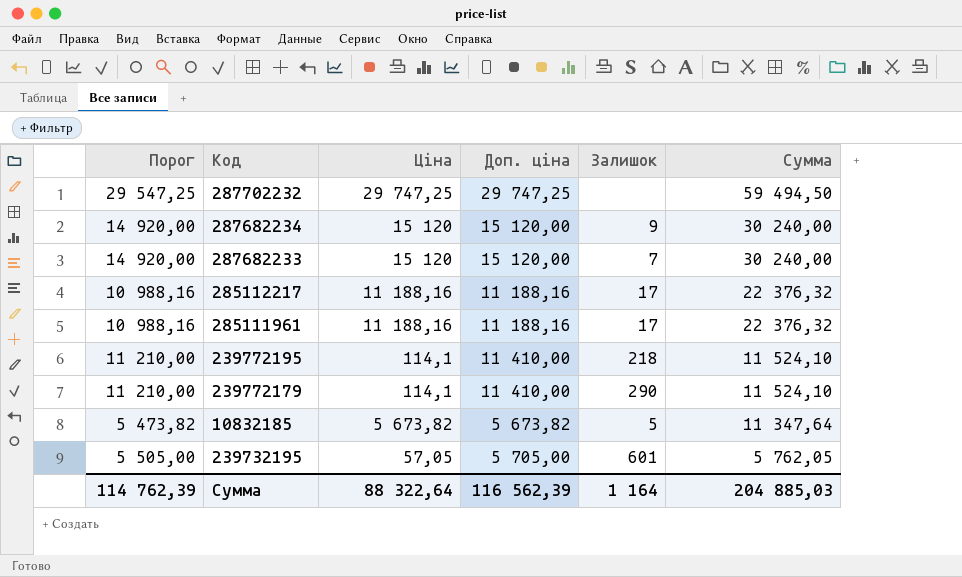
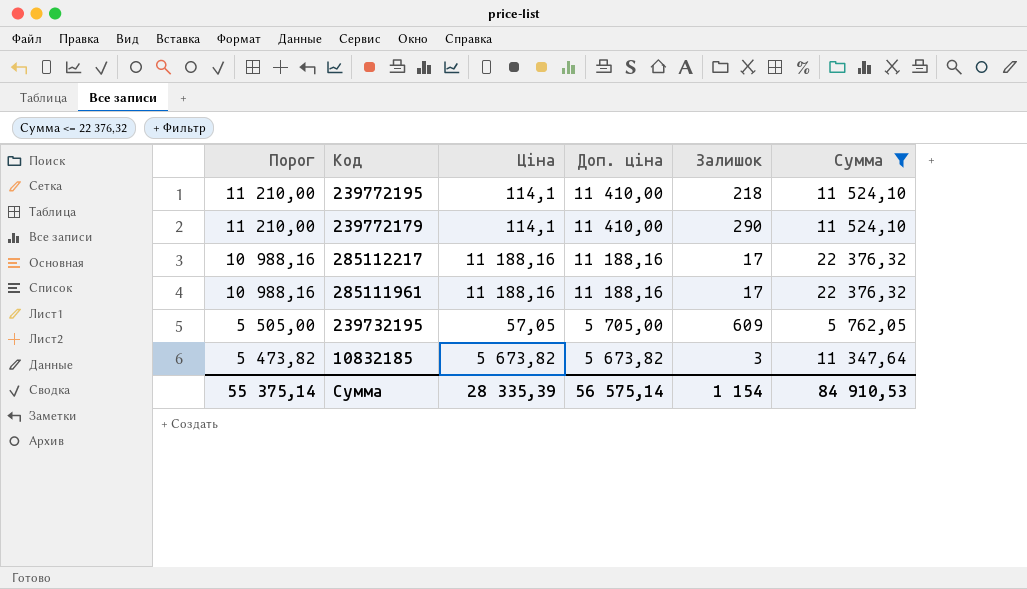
filter: none -> Сумма <= 22 376,32
row order: Сумма descending -> Порог descending
239732195 | Залишок: 601 -> 609
10832185 | Залишок: 5 -> 3
Сумма | Порог: 114 762,39 -> 55 375,14
Сумма | Ціна: 88 322,64 -> 28 335,39
Сумма | Доп. ціна: 116 562,39 -> 56 575,14
Сумма | Залишок: 1 164 -> 1 154
Сумма | Сумма: 204 885,03 -> 84 910,53

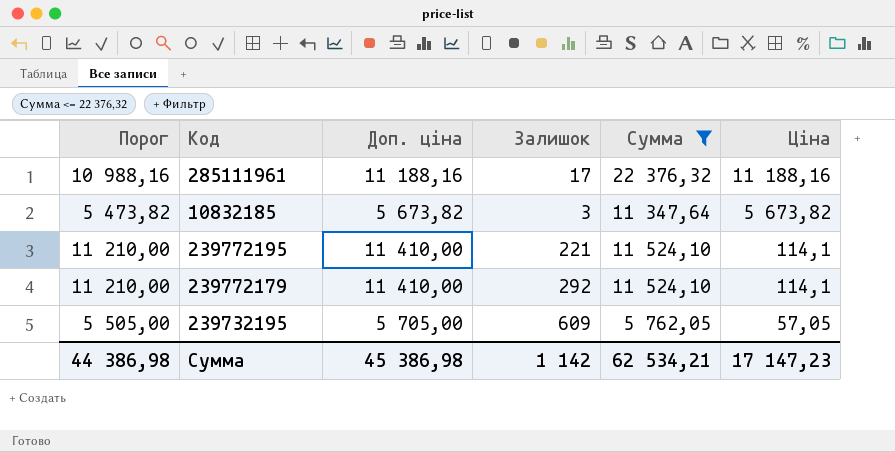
row order: Порог descending -> Ціна descending
column Ціна | position: 3 -> 6
row 285112217: 10 988,16 | 11 188,16 | 11 188,16 | 17 | 22 376,32 -> none
239772195 | Залишок: 218 -> 221
239772179 | Залишок: 290 -> 292
Сумма | Порог: 55 375,14 -> 44 386,98
Сумма | Доп. ціна: 56 575,14 -> 45 386,98
Сумма | Залишок: 1 154 -> 1 142
Сумма | Сумма: 84 910,53 -> 62 534,21
Сумма | Ціна: 28 335,39 -> 17 147,23

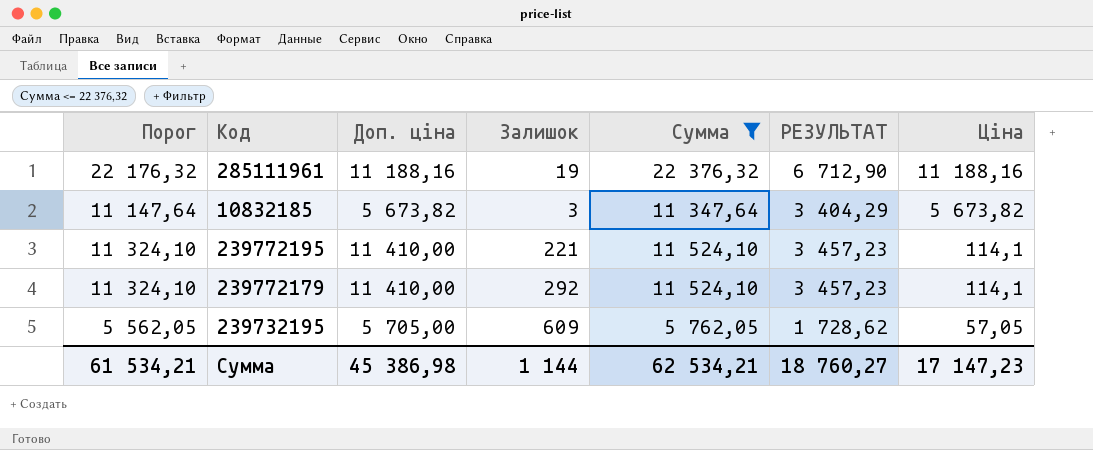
column Порог | formula: [Доп. ціна] - 200 -> [Сумма] - 200
column РЕЗУЛЬТАТ | formula: none -> [Сумма] * 0,3
285111961 | Залишок: 17 -> 19
Сумма | Порог: 44 386,98 -> 61 534,21
Сумма | Залишок: 1 142 -> 1 144

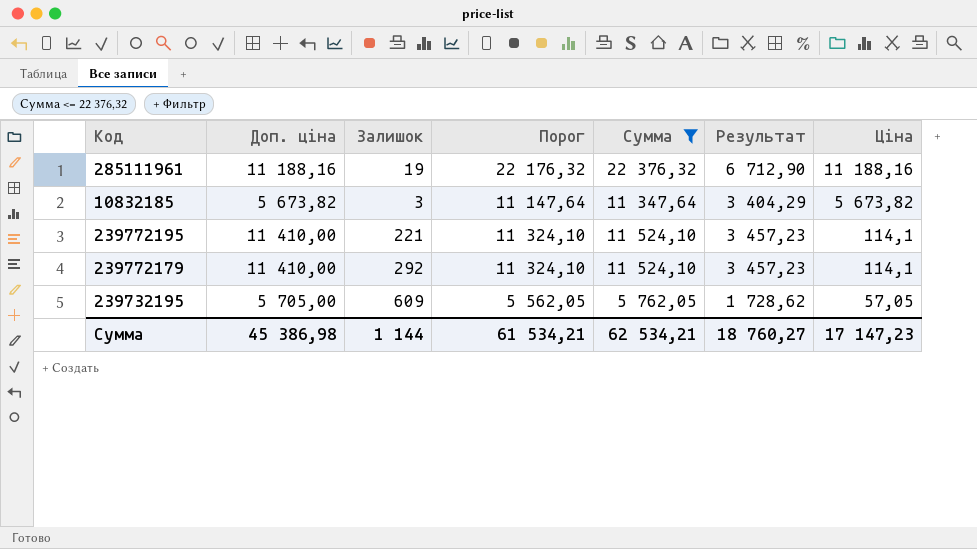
column Порог | position: 1 -> 4
column name: РЕЗУЛЬТАТ -> Результат

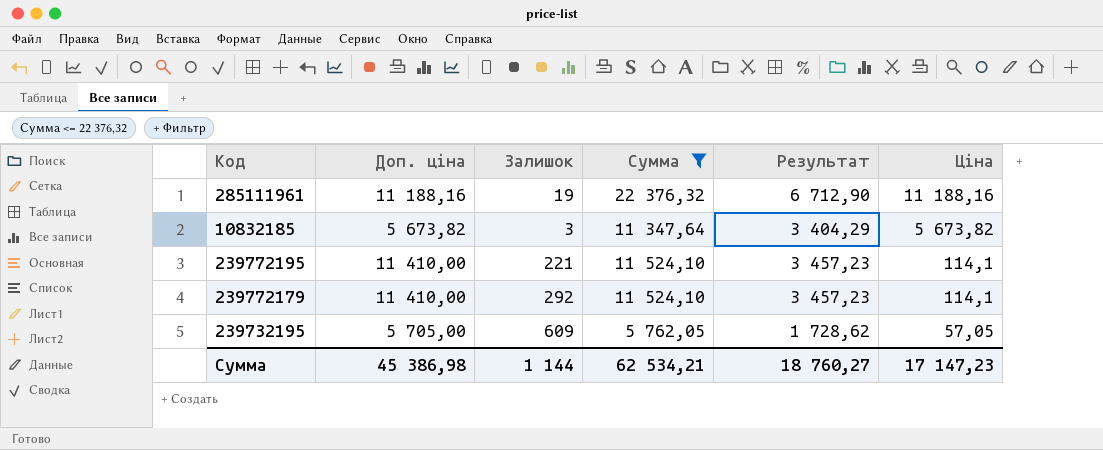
column Порог | formula: [Сумма] - 200 -> none

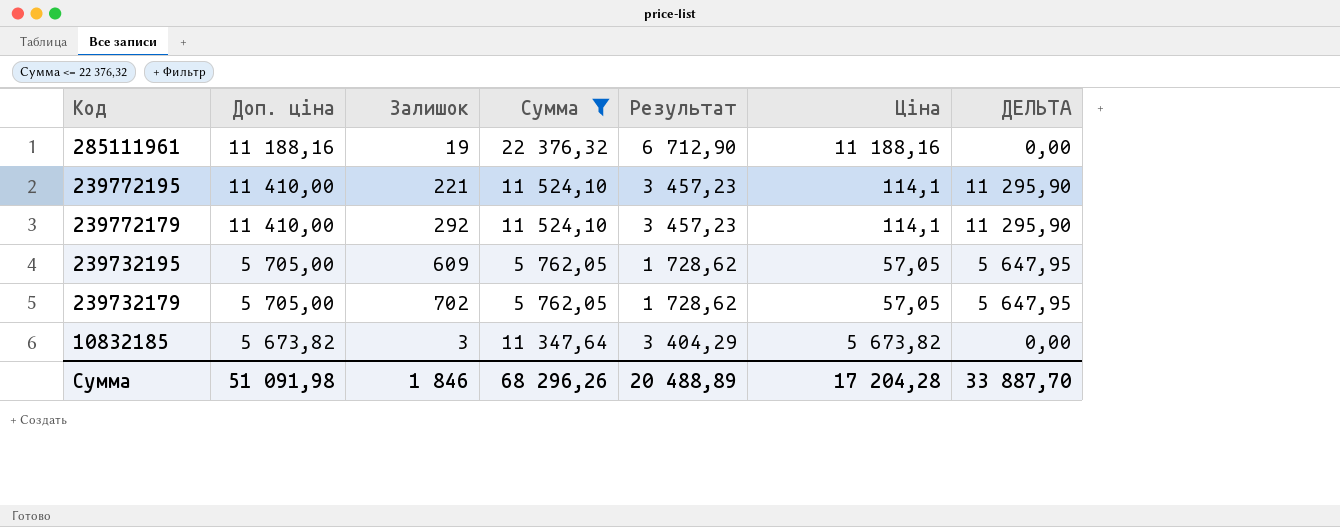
row order: Ціна descending -> Код descending
column ДЕЛЬТА | formula: none -> [Доп. ціна] - [Ціна]
row 239732179: none -> 5 705,00 | 702 | 5 762,05 | 1 728,62 | 57,05 | 5 647,95
Сумма | Доп. ціна: 45 386,98 -> 51 091,98
Сумма | Залишок: 1 144 -> 1 846
Сумма | Сумма: 62 534,21 -> 68 296,26
Сумма | Результат: 18 760,27 -> 20 488,89
Сумма | Ціна: 17 147,23 -> 17 204,28

